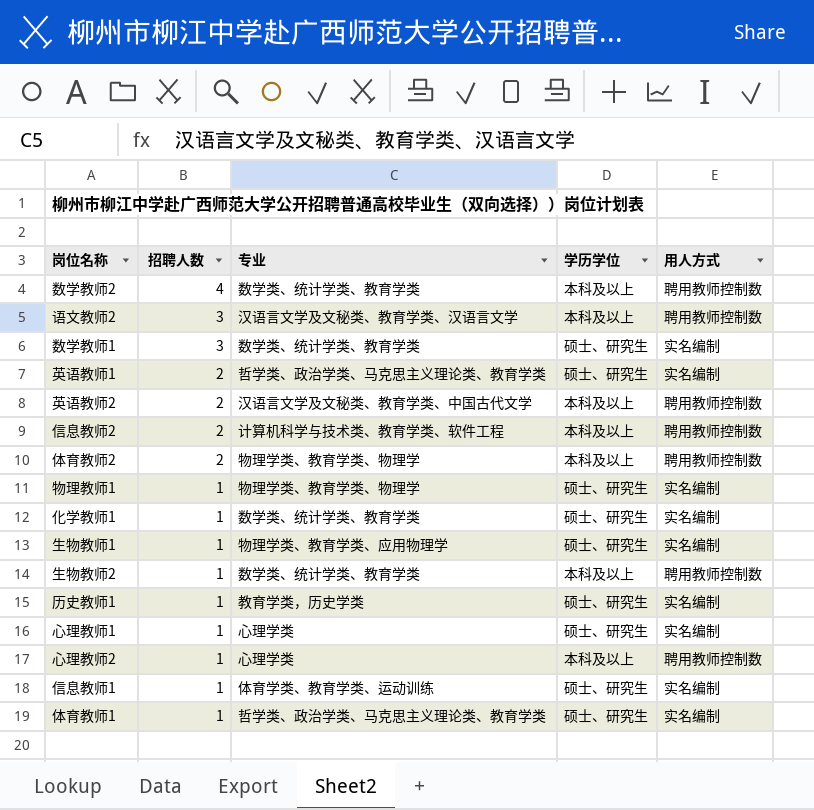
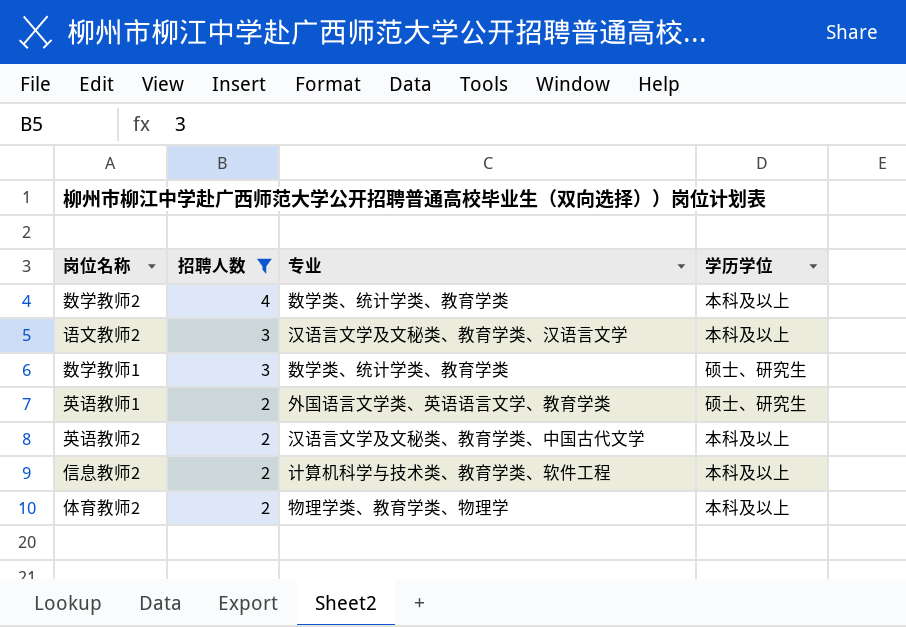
filter: none -> 招聘人数 != 1
column 用人方式 | position: 5 -> none
英语教师1 | 专业: 哲学类、政治学类、马克思主义理论类、教育学类 -> 外国语言文学类、英语语言文学、教育学类

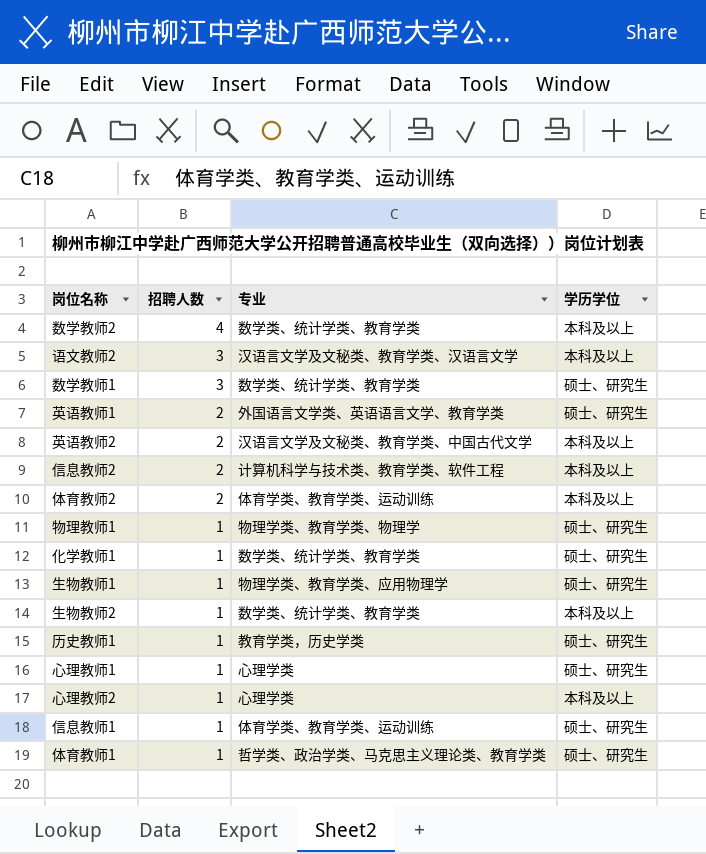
filter: 招聘人数 != 1 -> none
体育教师2 | 专业: 物理学类、教育学类、物理学 -> 体育学类、教育学类、运动训练

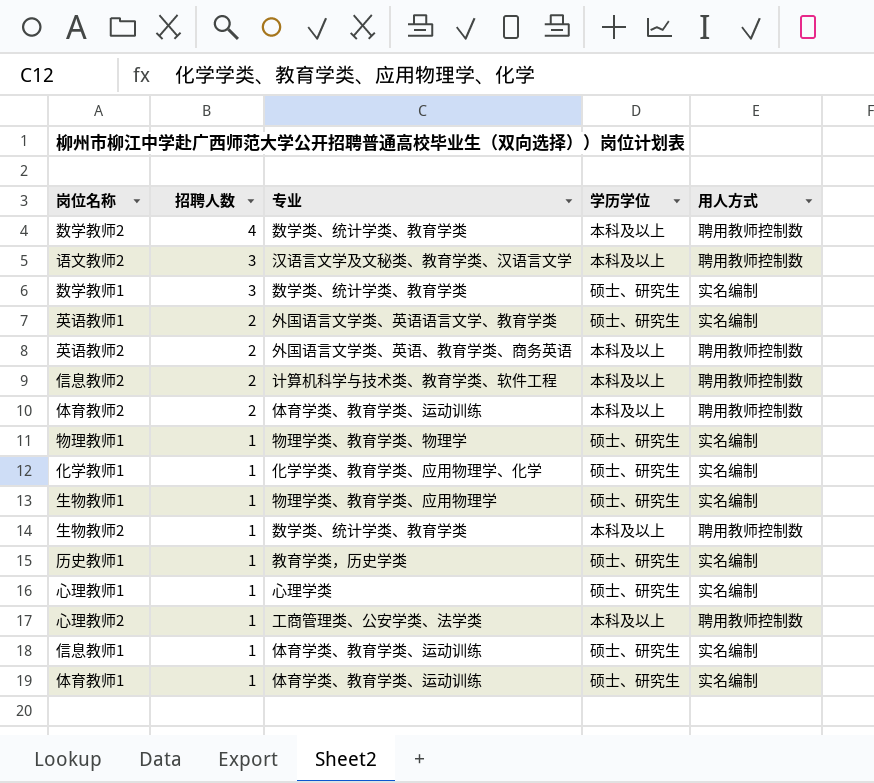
column 用人方式 | position: none -> 5
英语教师2 | 专业: 汉语言文学及文秘类、教育学类、中国古代文学 -> 外国语言文学类、英语、教育学类、商务英语
化学教师1 | 专业: 数学类、统计学类、教育学类 -> 化学学类、教育学类、应用物理学、化学
心理教师2 | 专业: 心理学类 -> 工商管理类、公安学类、法学类
体育教师1 | 专业: 哲学类、政治学类、马克思主义理论类、教育学类 -> 体育学类、教育学类、运动训练

